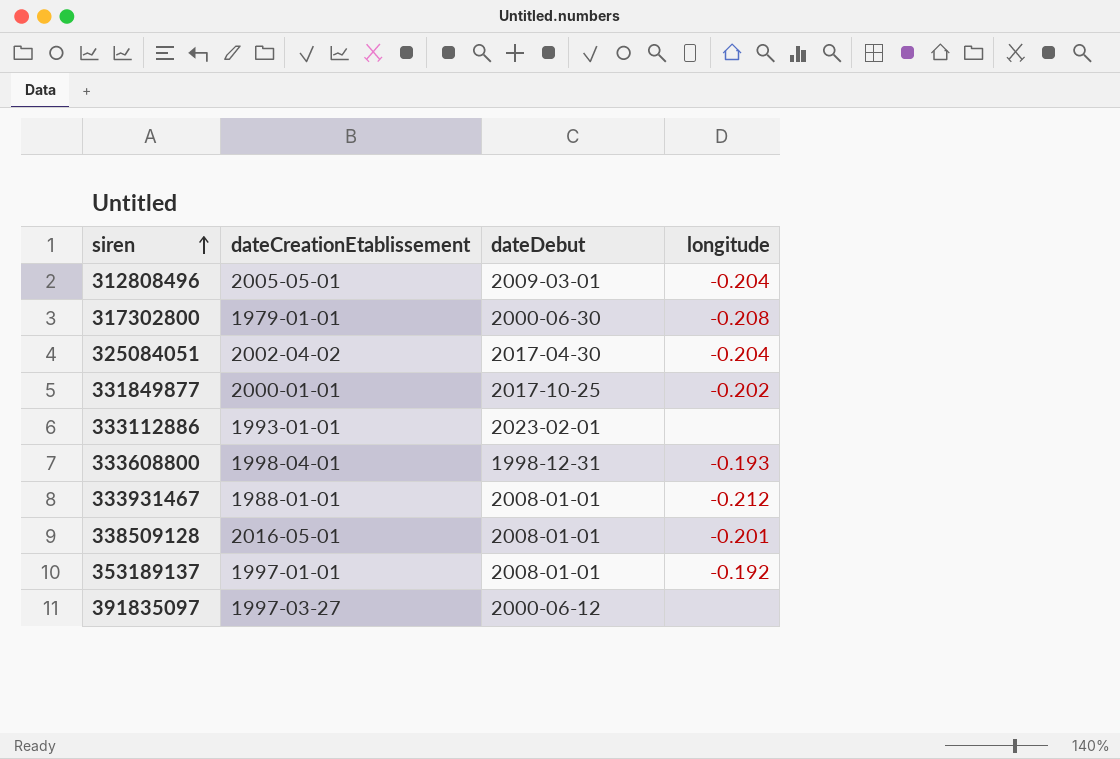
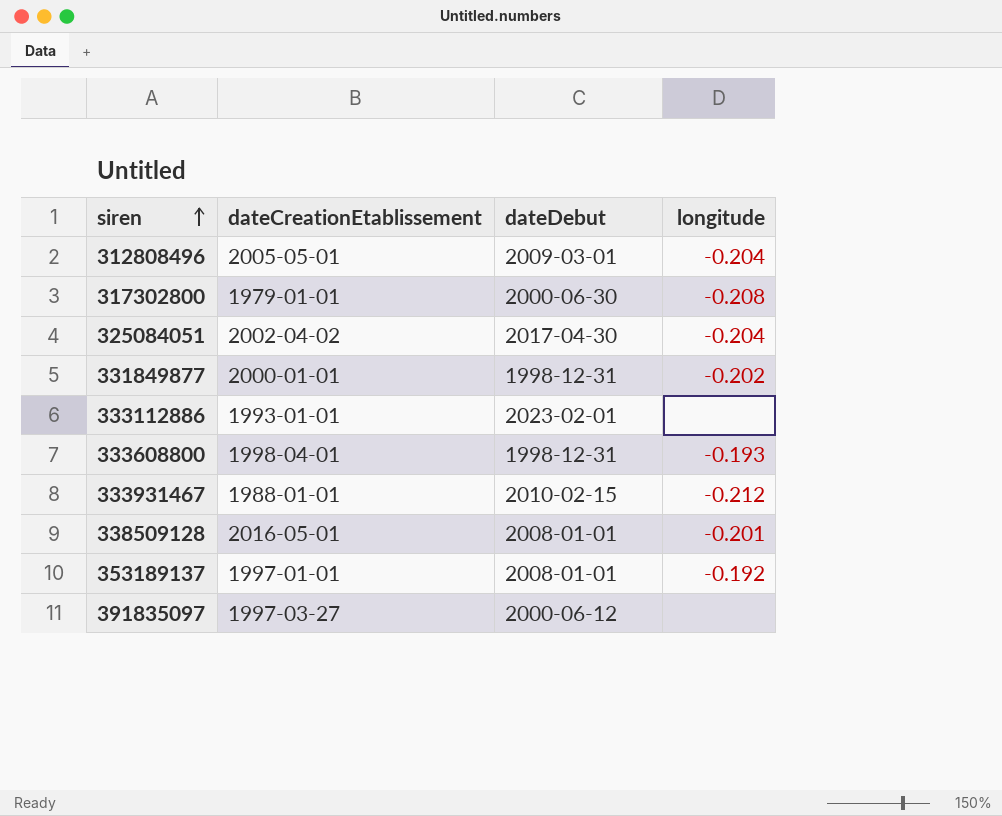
331849877 | dateDebut: 2017-10-25 -> 1998-12-31
333931467 | dateDebut: 2008-01-01 -> 2010-02-15

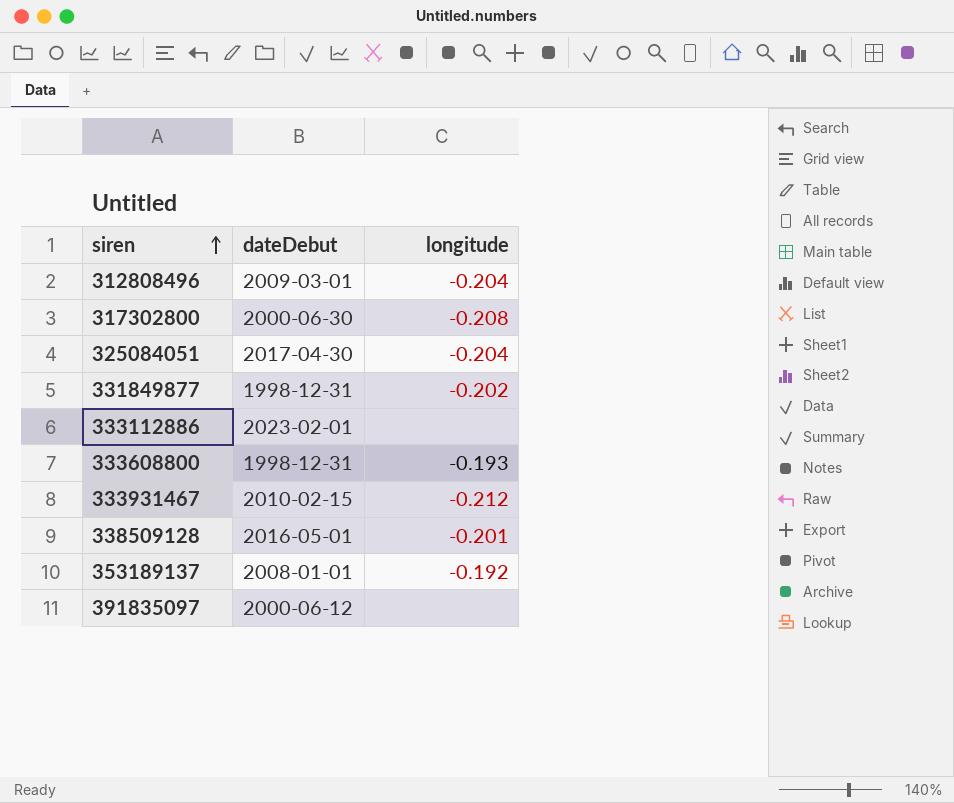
column dateCreationEtablissement | position: 2 -> none
338509128 | dateDebut: 2008-01-01 -> 2016-05-01

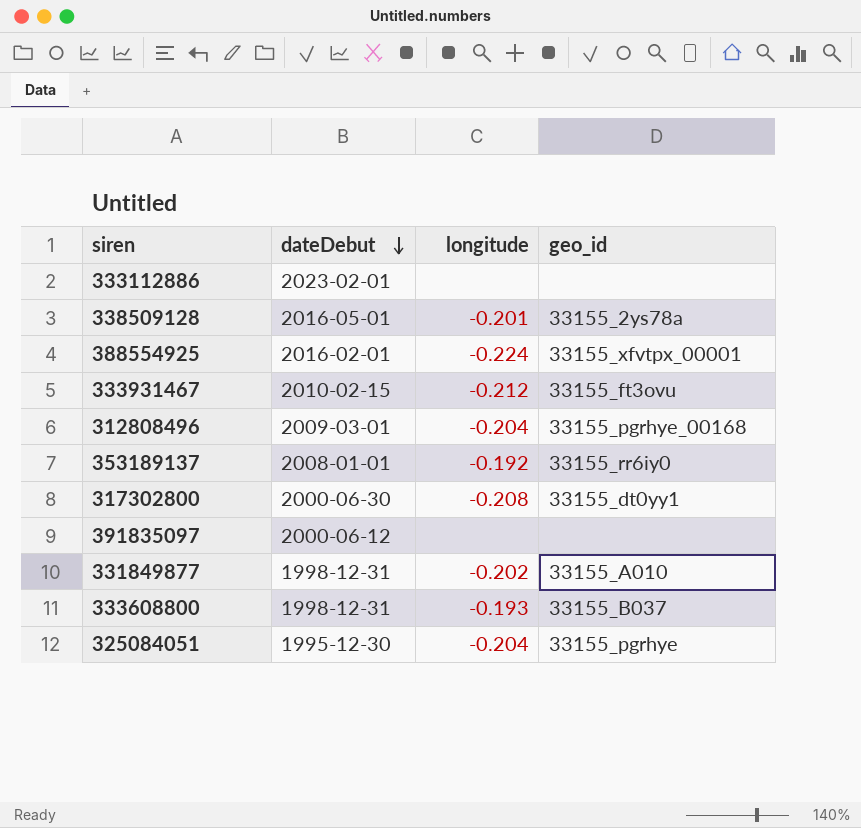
row order: siren ascending -> dateDebut descending
column geo_id | position: none -> 4
row 388554925: none -> 2016-02-01 | -0.224 | 33155_xfvtpx_00001
325084051 | dateDebut: 2017-04-30 -> 1995-12-30

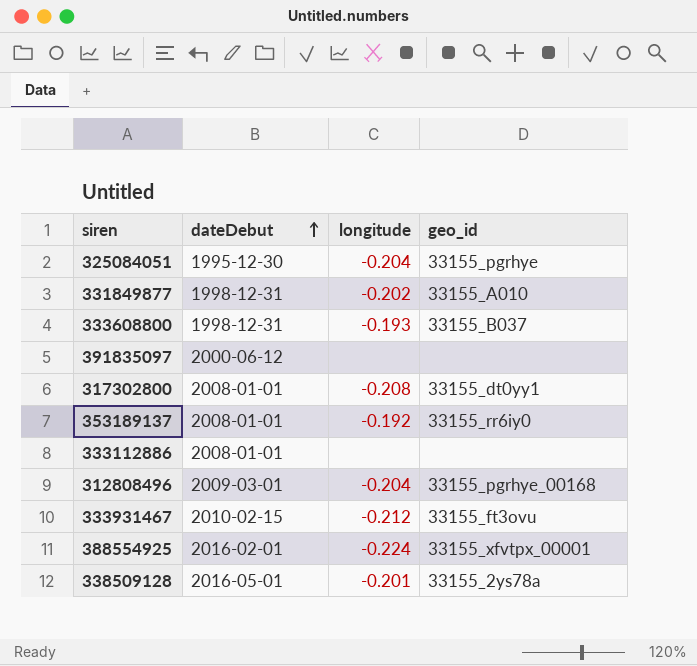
row order: dateDebut descending -> dateDebut ascending
317302800 | dateDebut: 2000-06-30 -> 2008-01-01
333112886 | dateDebut: 2023-02-01 -> 2008-01-01

